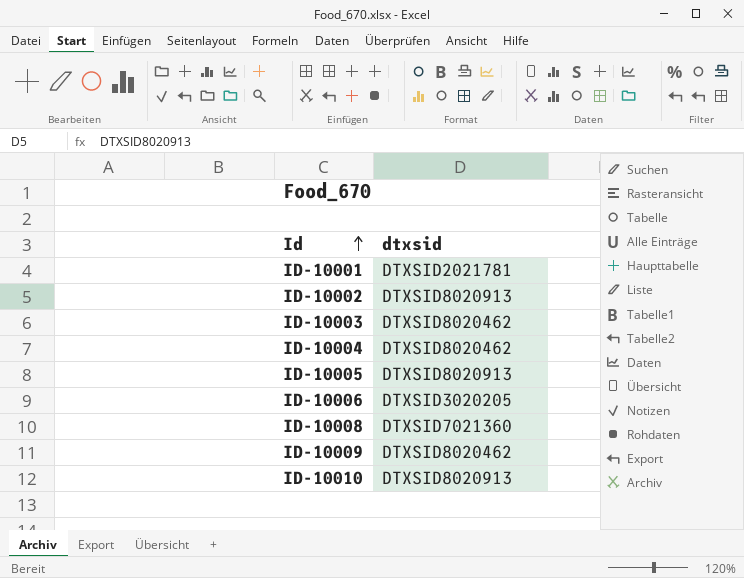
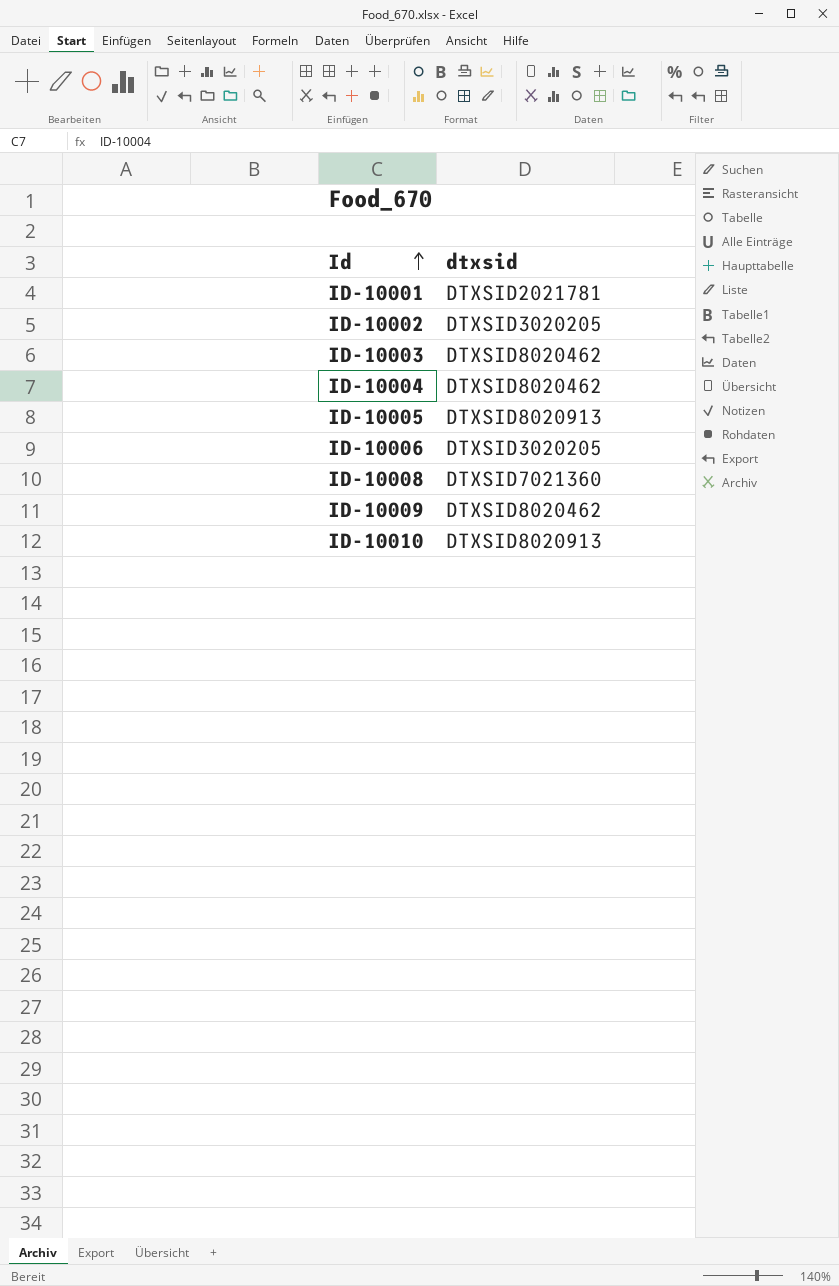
ID-10002 | dtxsid: DTXSID8020913 -> DTXSID3020205

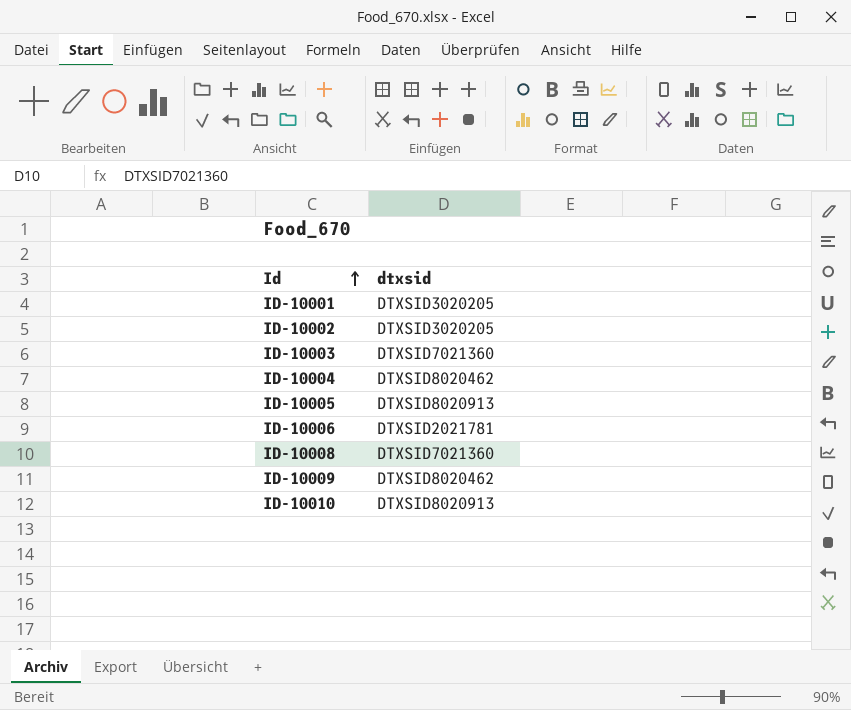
ID-10001 | dtxsid: DTXSID2021781 -> DTXSID3020205
ID-10003 | dtxsid: DTXSID8020462 -> DTXSID7021360
ID-10006 | dtxsid: DTXSID3020205 -> DTXSID2021781

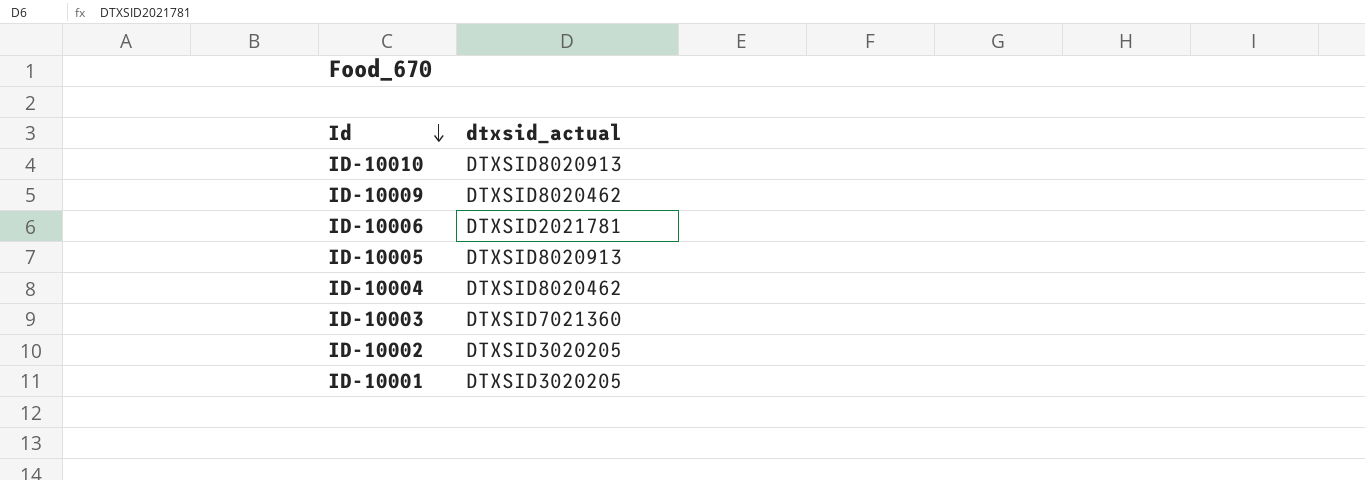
row order: Id ascending -> Id descending
column name: dtxsid -> dtxsid_actual
row ID-10008: DTXSID7021360 -> none

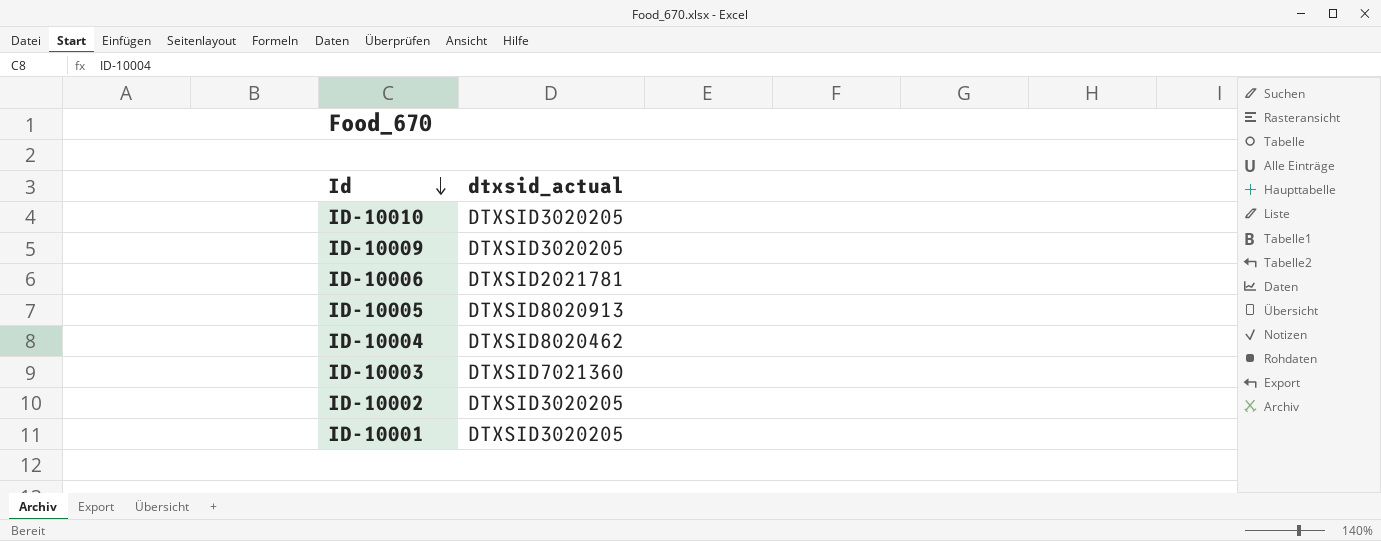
ID-10010 | dtxsid_actual: DTXSID8020913 -> DTXSID3020205
ID-10009 | dtxsid_actual: DTXSID8020462 -> DTXSID3020205

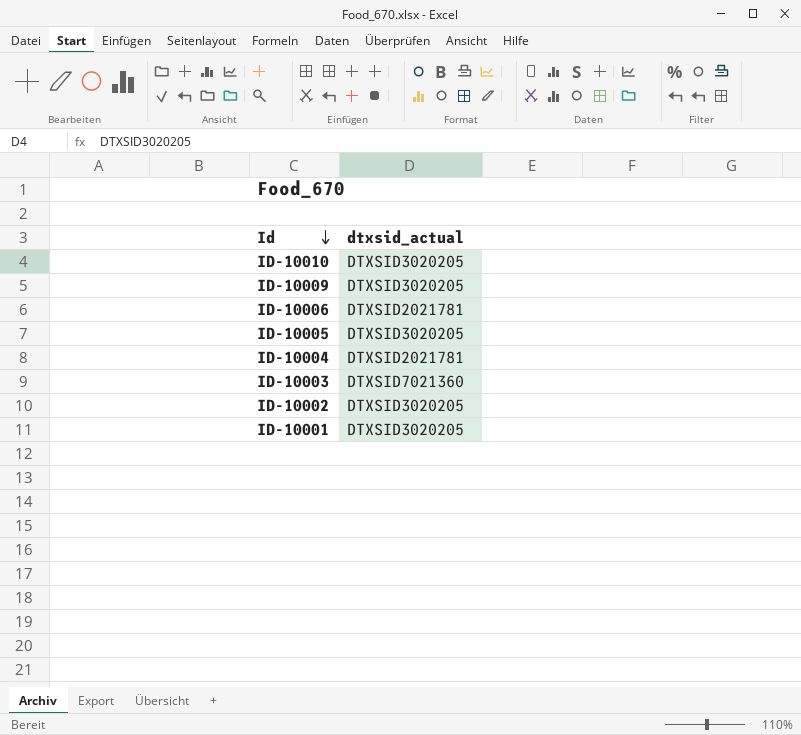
ID-10005 | dtxsid_actual: DTXSID8020913 -> DTXSID3020205
ID-10004 | dtxsid_actual: DTXSID8020462 -> DTXSID2021781

